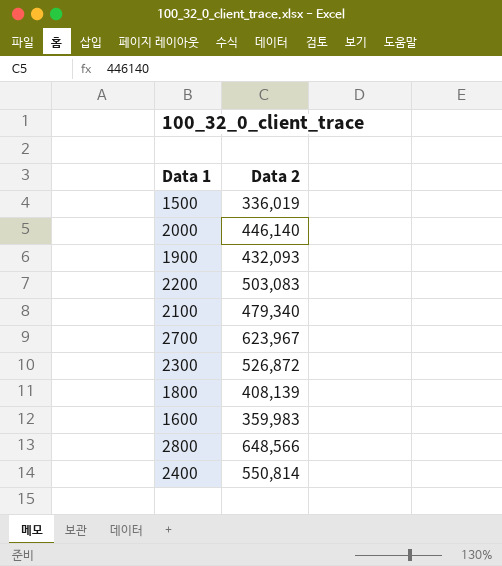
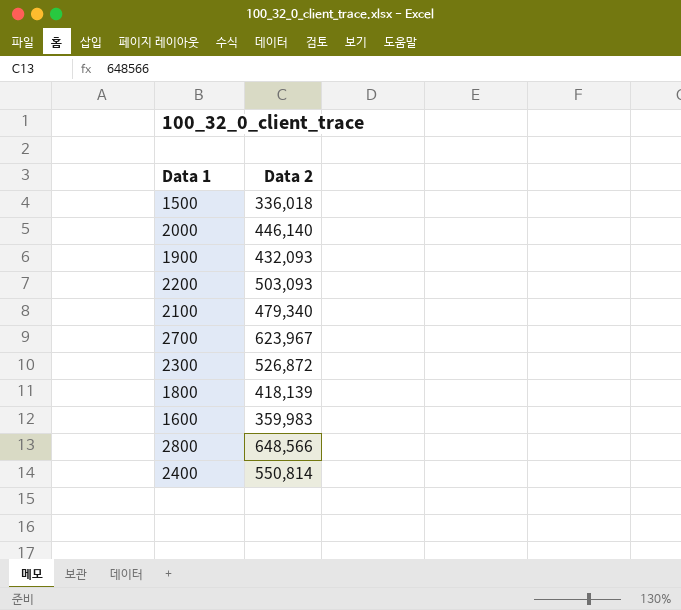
1500 | Data 2: 336,019 -> 336,018
2200 | Data 2: 503,083 -> 503,093
1800 | Data 2: 408,139 -> 418,139

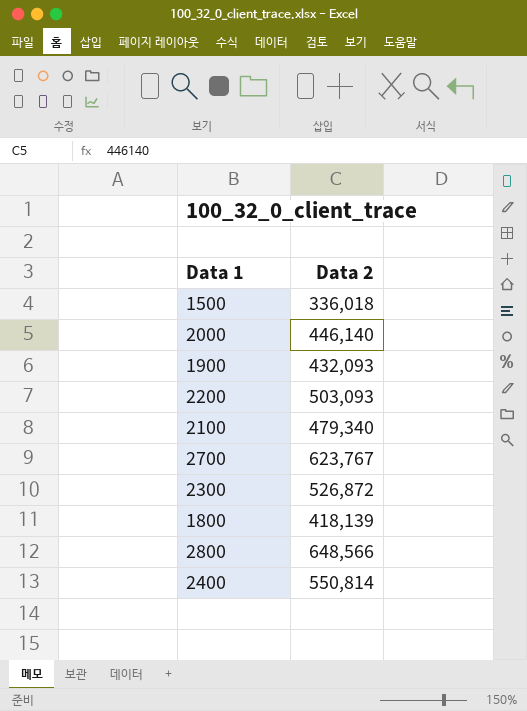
row 1600: 359,983 -> none
2700 | Data 2: 623,967 -> 623,767

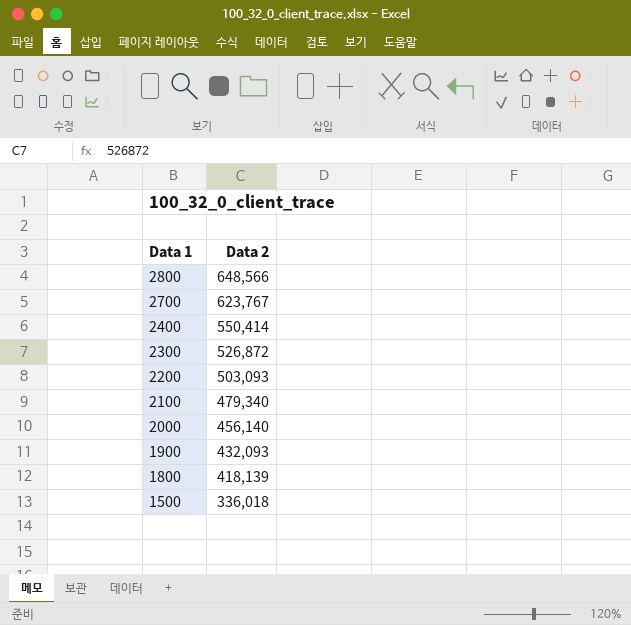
row order: none -> Data 1 descending
2400 | Data 2: 550,814 -> 550,414
2000 | Data 2: 446,140 -> 456,140

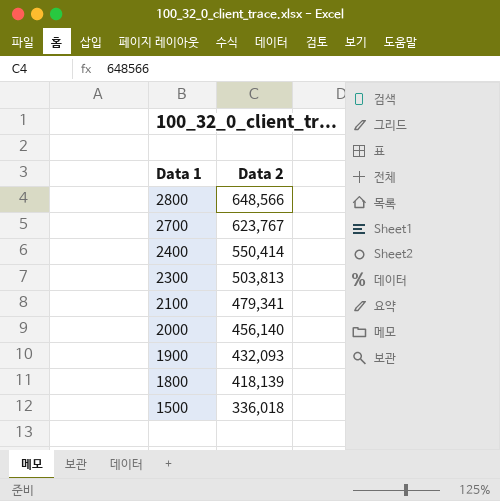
row 2200: 503,093 -> none
2300 | Data 2: 526,872 -> 503,813
2100 | Data 2: 479,340 -> 479,341

